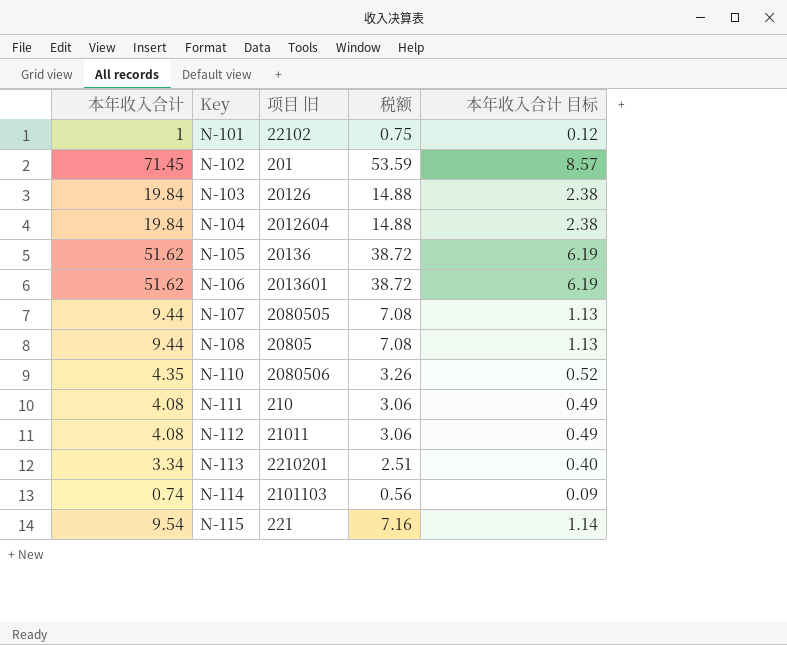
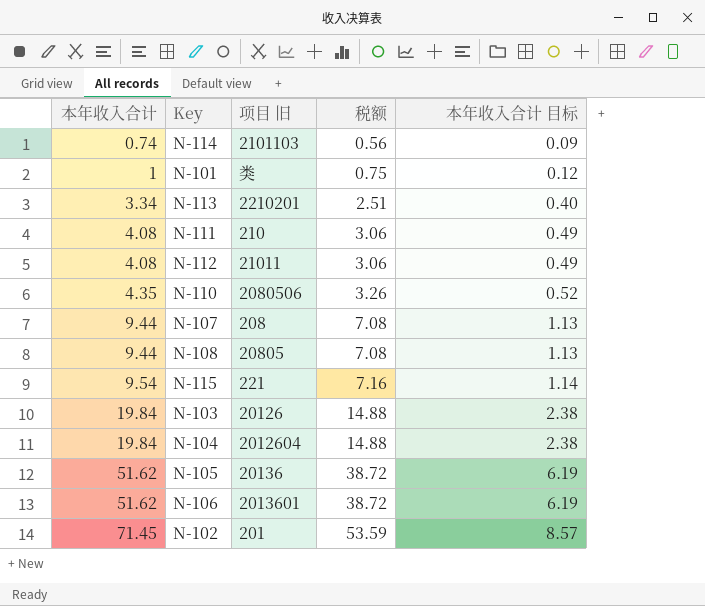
row order: Key ascending -> 本年收入合计 ascending
N-101 | 项目 旧: 22102 -> 类
N-107 | 项目 旧: 2080505 -> 208

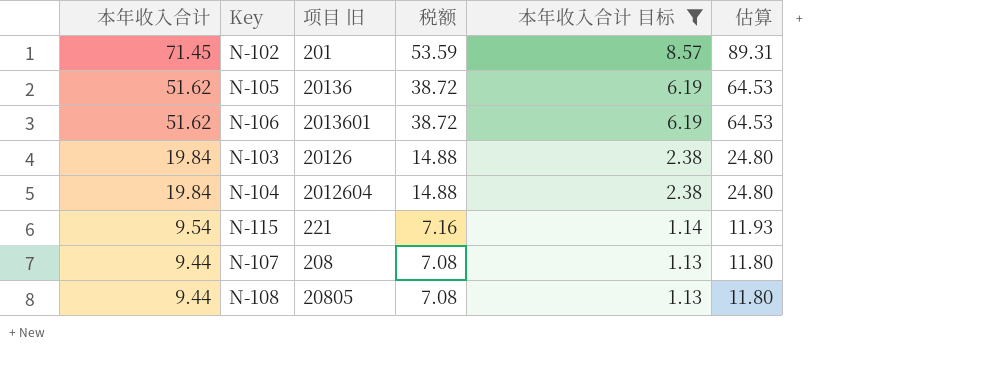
filter: none -> 本年收入合计 目标 >= 1.13
row order: 本年收入合计 ascending -> 本年收入合计 descending
column 估算 | formula: none -> [本年收入合计] * 1.25

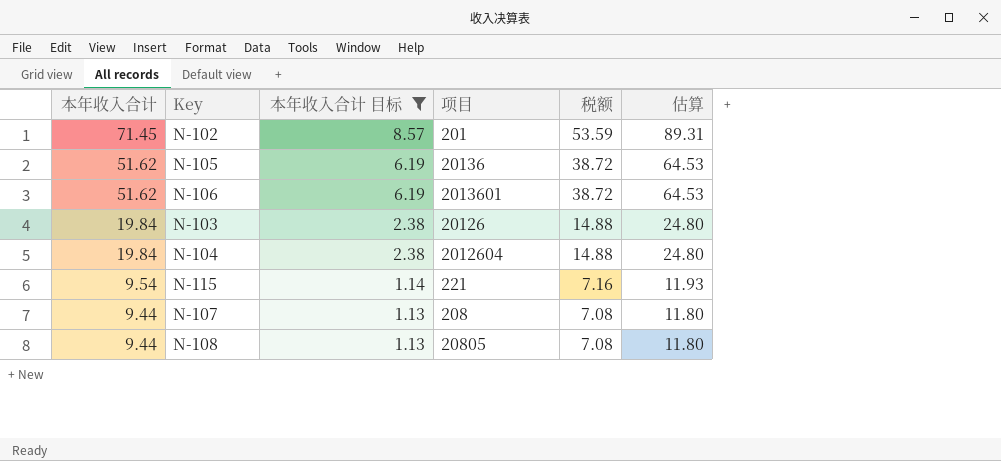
column 本年收入合计 目标 | position: 5 -> 3
column name: 项目 旧 -> 项目

